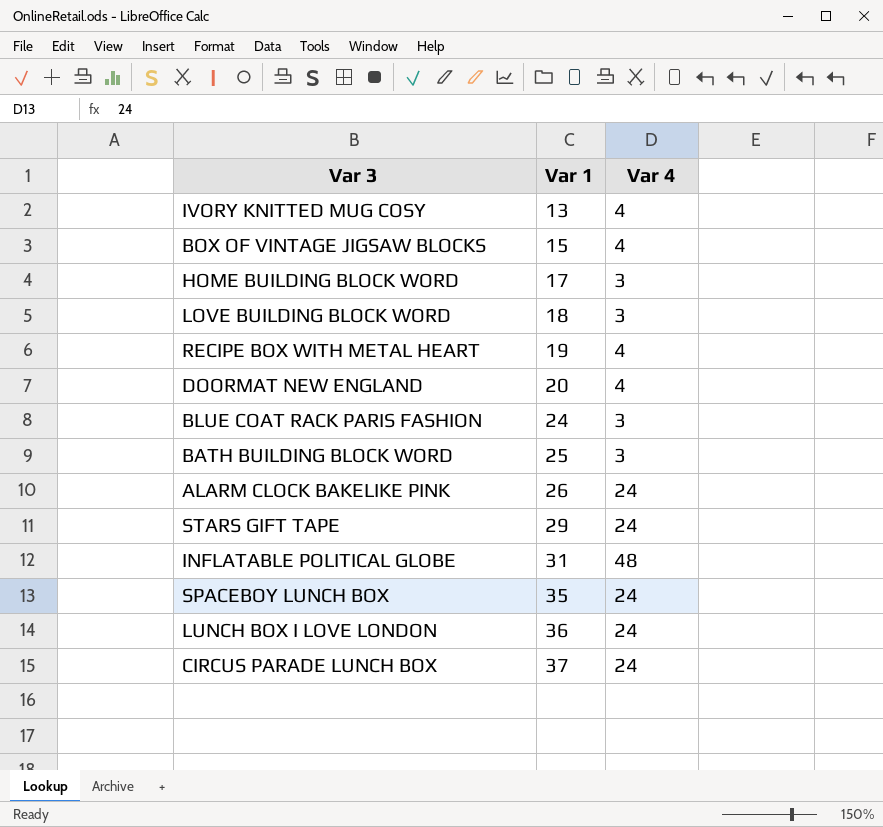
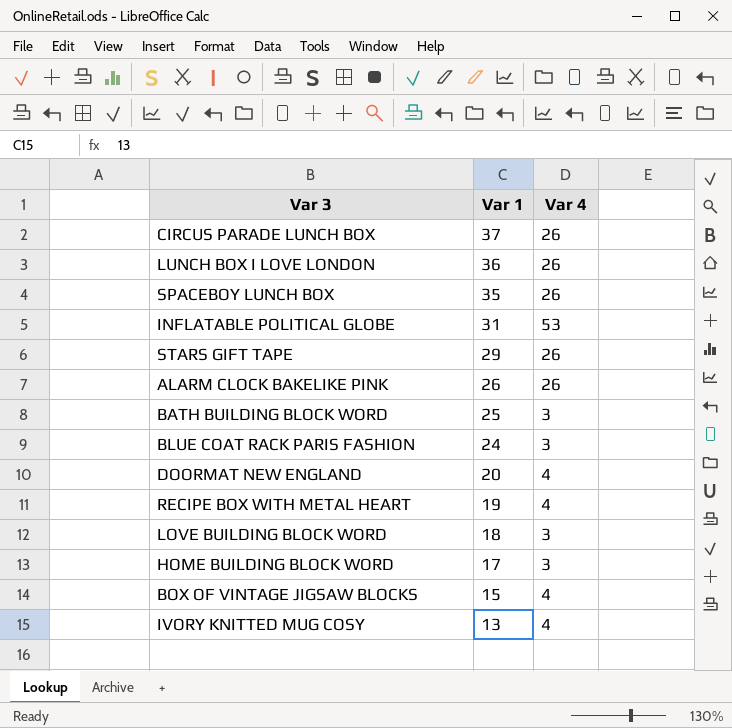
row order: Var 1 ascending -> Var 1 descending
CIRCUS PARADE LUNCH BOX | Var 4: 24 -> 26
LUNCH BOX I LOVE LONDON | Var 4: 24 -> 26
SPACEBOY LUNCH BOX | Var 4: 24 -> 26
INFLATABLE POLITICAL GLOBE | Var 4: 48 -> 53
STARS GIFT TAPE | Var 4: 24 -> 26
ALARM CLOCK BAKELIKE PINK | Var 4: 24 -> 26

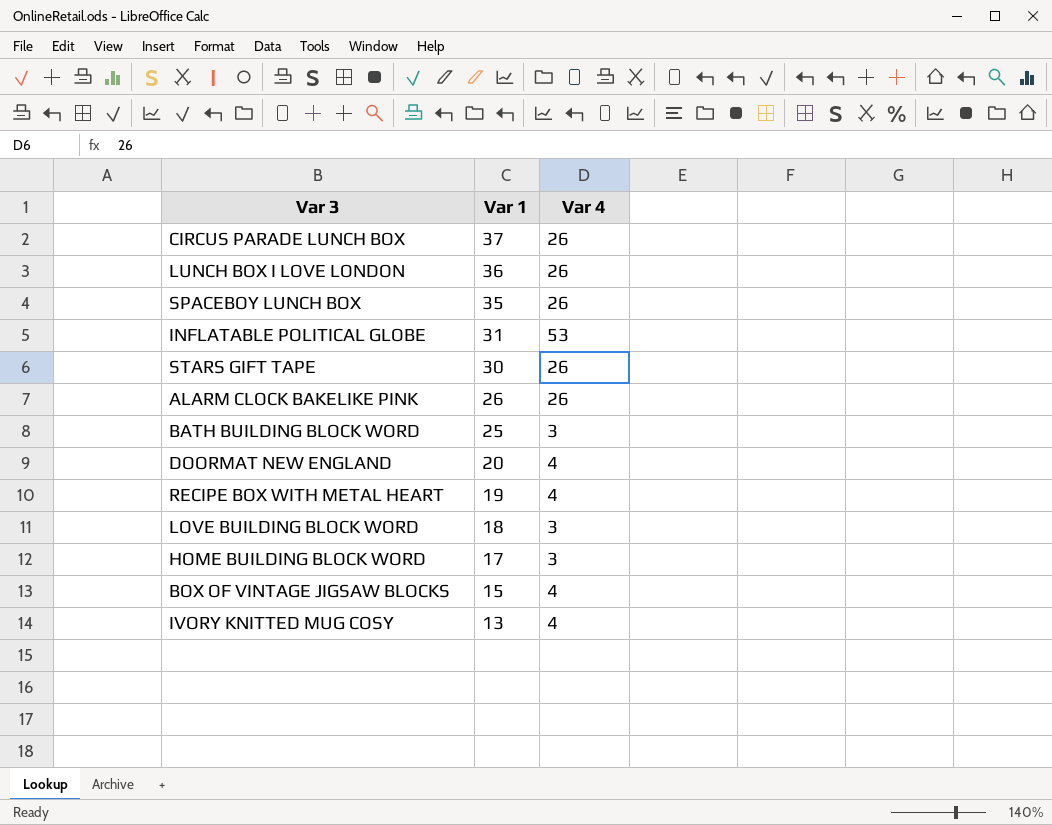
row BLUE COAT RACK PARIS FASHION: 24 | 3 -> none
STARS GIFT TAPE | Var 1: 29 -> 30

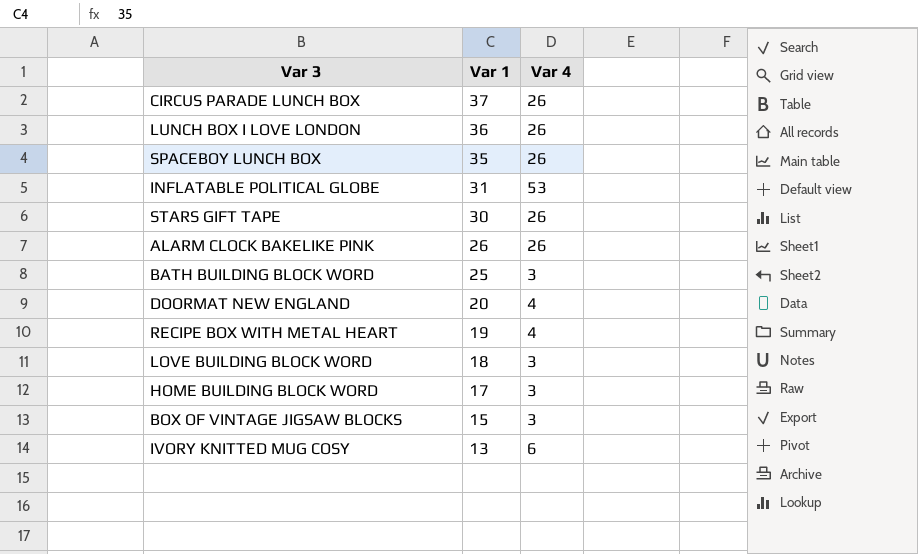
BOX OF VINTAGE JIGSAW BLOCKS | Var 4: 4 -> 3
IVORY KNITTED MUG COSY | Var 4: 4 -> 6

